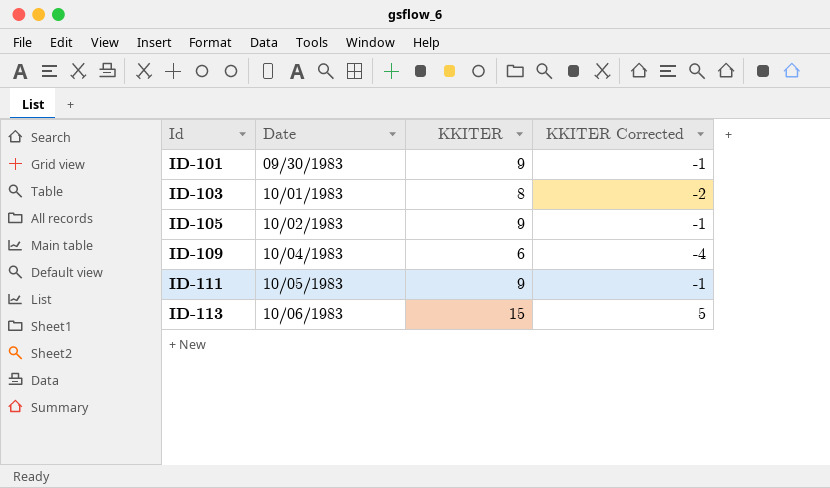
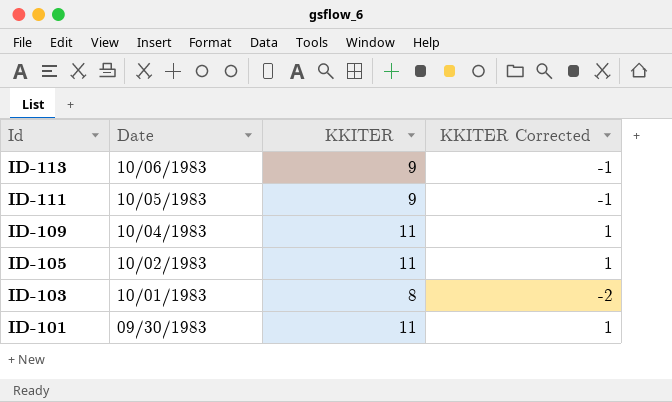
row order: Id ascending -> Id descending
ID-113 | KKITER: 15 -> 9
ID-113 | KKITER Corrected: 5 -> -1
ID-109 | KKITER: 6 -> 11
ID-109 | KKITER Corrected: -4 -> 1
ID-105 | KKITER: 9 -> 11
ID-105 | KKITER Corrected: -1 -> 1
ID-101 | KKITER: 9 -> 11
ID-101 | KKITER Corrected: -1 -> 1

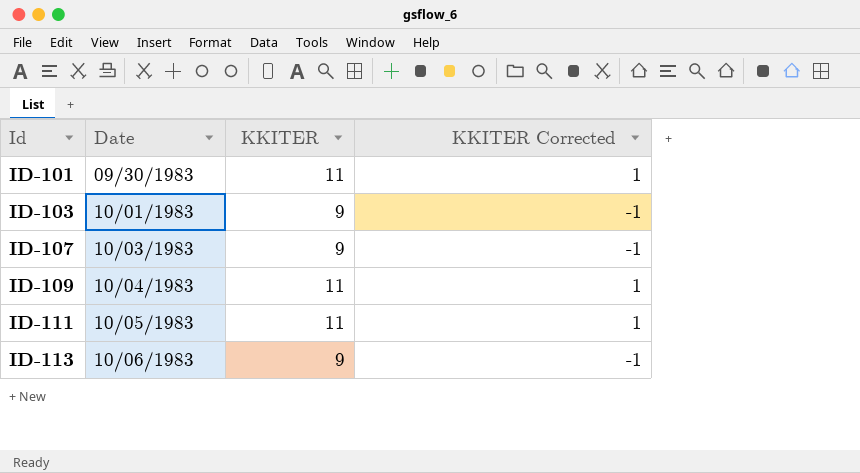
row order: Id descending -> Id ascending
row ID-105: 10/02/1983 | 11 | 1 -> none
ID-103 | KKITER: 8 -> 9
ID-103 | KKITER Corrected: -2 -> -1
row ID-107: none -> 10/03/1983 | 9 | -1
ID-111 | KKITER: 9 -> 11
ID-111 | KKITER Corrected: -1 -> 1

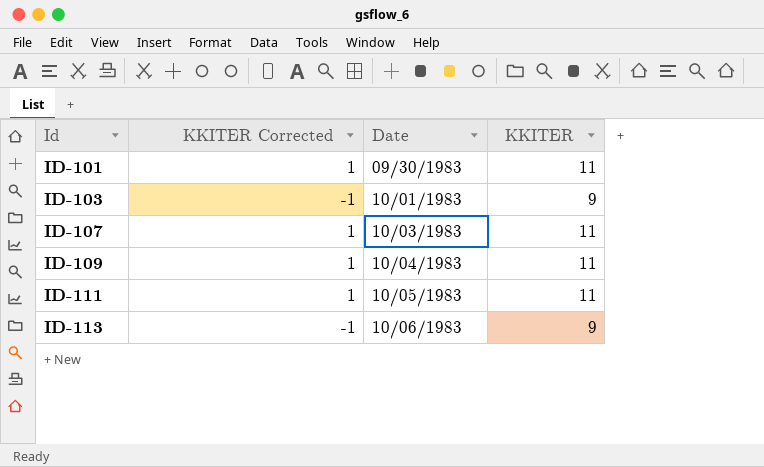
column KKITER Corrected | position: 4 -> 2
ID-107 | KKITER Corrected: -1 -> 1
ID-107 | KKITER: 9 -> 11

